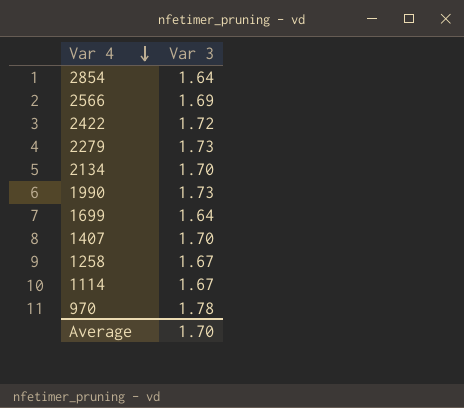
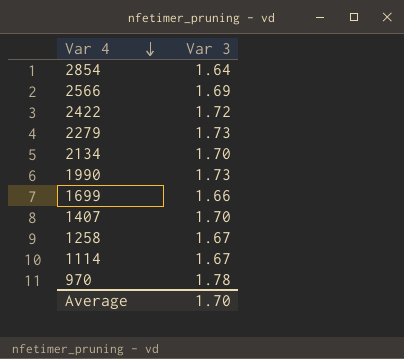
1699 | Var 3: 1.64 -> 1.66

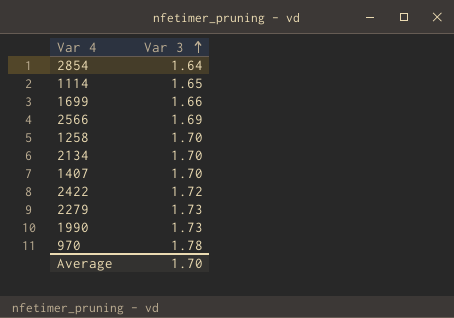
row order: Var 4 descending -> Var 3 ascending
1114 | Var 3: 1.67 -> 1.65
1258 | Var 3: 1.67 -> 1.70

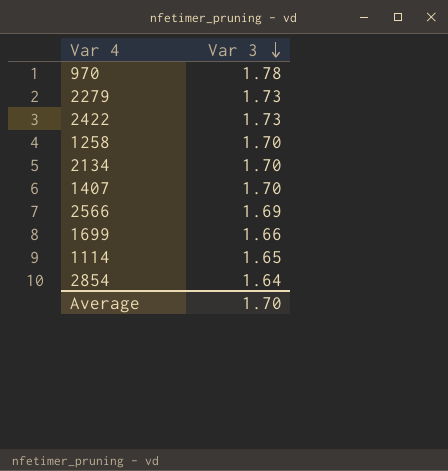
row order: Var 3 ascending -> Var 3 descending
row 1990: 1.73 -> none
2422 | Var 3: 1.72 -> 1.73

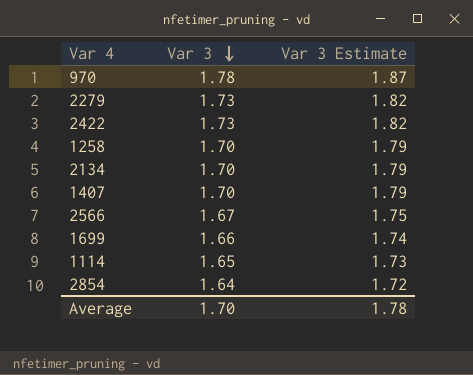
column Var 3 Estimate | formula: none -> [Var 3] * 1.05
2566 | Var 3: 1.69 -> 1.67

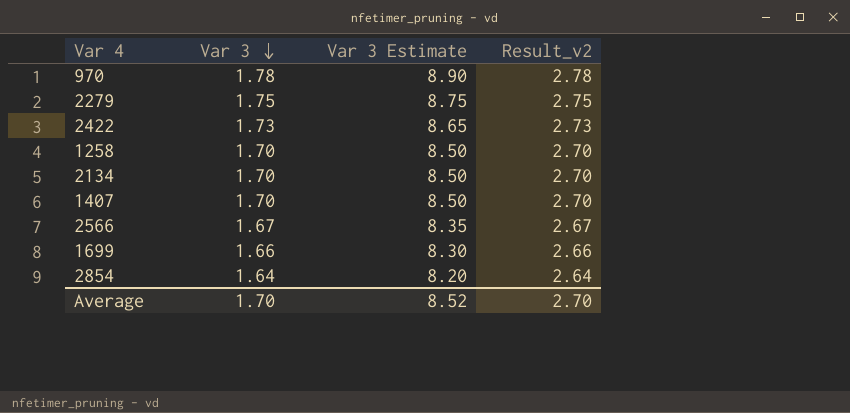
column Var 3 Estimate | formula: [Var 3] * 1.05 -> [Var 3] * 5
column Result_v2 | formula: none -> [Var 3] + 1
row 1114: 1.65 | 1.73 -> none
2279 | Var 3: 1.73 -> 1.75
Average | Var 3 Estimate: 1.78 -> 8.52

